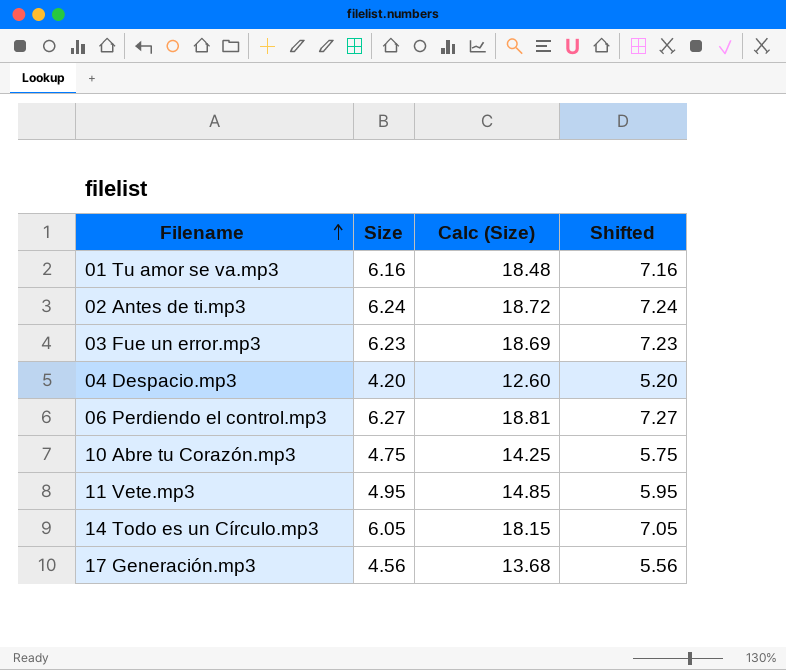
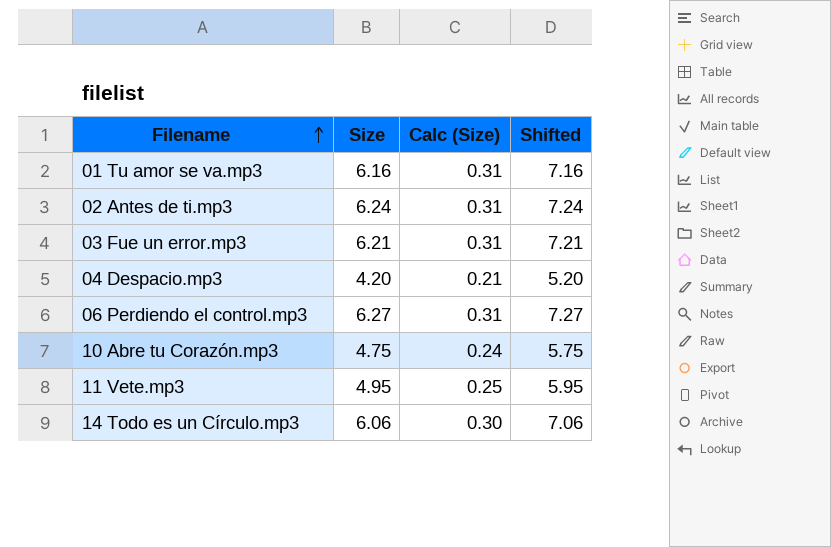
column Calc (Size) | formula: [Size] * 3 -> [Size] * 0.05
row 17 Generación.mp3: 4.56 | 13.68 | 5.56 -> none
03 Fue un error.mp3 | Size: 6.23 -> 6.21
03 Fue un error.mp3 | Shifted: 7.23 -> 7.21
14 Todo es un Círculo.mp3 | Size: 6.05 -> 6.06
14 Todo es un Círculo.mp3 | Shifted: 7.05 -> 7.06

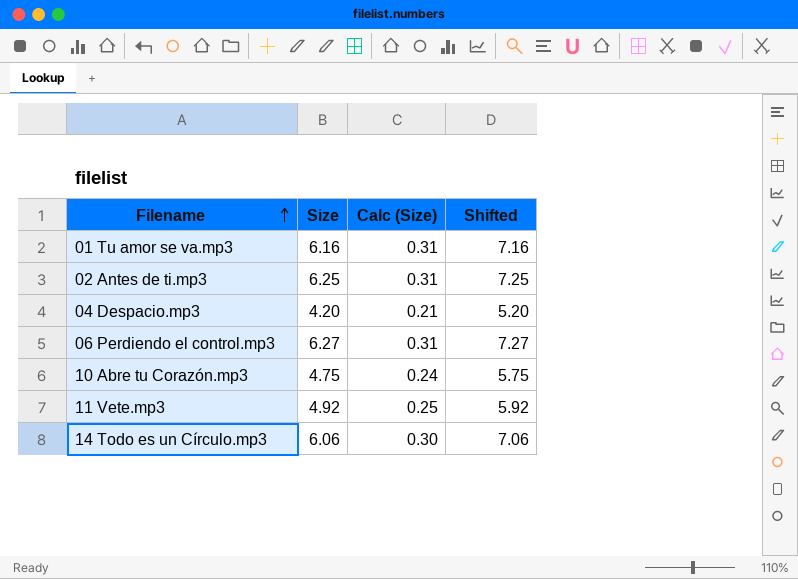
row 03 Fue un error.mp3: 6.21 | 0.31 | 7.21 -> none
02 Antes de ti.mp3 | Size: 6.24 -> 6.25
02 Antes de ti.mp3 | Shifted: 7.24 -> 7.25
11 Vete.mp3 | Size: 4.95 -> 4.92
11 Vete.mp3 | Shifted: 5.95 -> 5.92

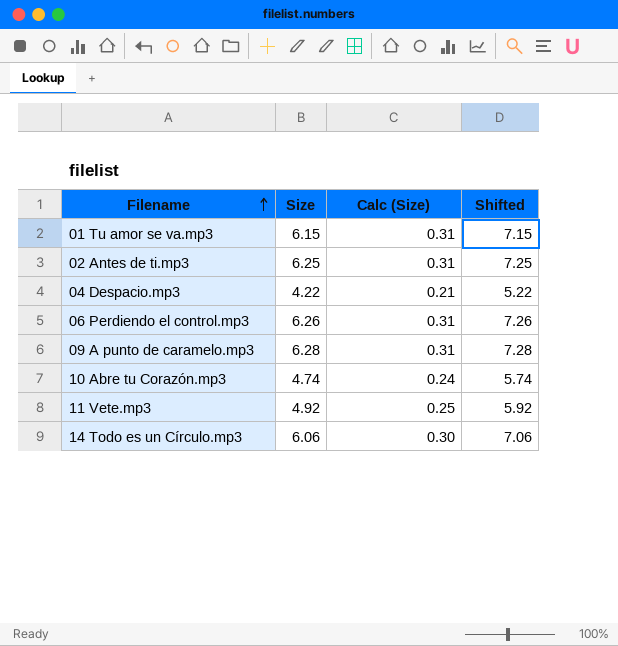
01 Tu amor se va.mp3 | Size: 6.16 -> 6.15
01 Tu amor se va.mp3 | Shifted: 7.16 -> 7.15
04 Despacio.mp3 | Size: 4.20 -> 4.22
04 Despacio.mp3 | Shifted: 5.20 -> 5.22
06 Perdiendo el control.mp3 | Size: 6.27 -> 6.26
06 Perdiendo el control.mp3 | Shifted: 7.27 -> 7.26
row 09 A punto de caramelo.mp3: none -> 6.28 | 0.31 | 7.28
10 Abre tu Corazón.mp3 | Size: 4.75 -> 4.74
10 Abre tu Corazón.mp3 | Shifted: 5.75 -> 5.74

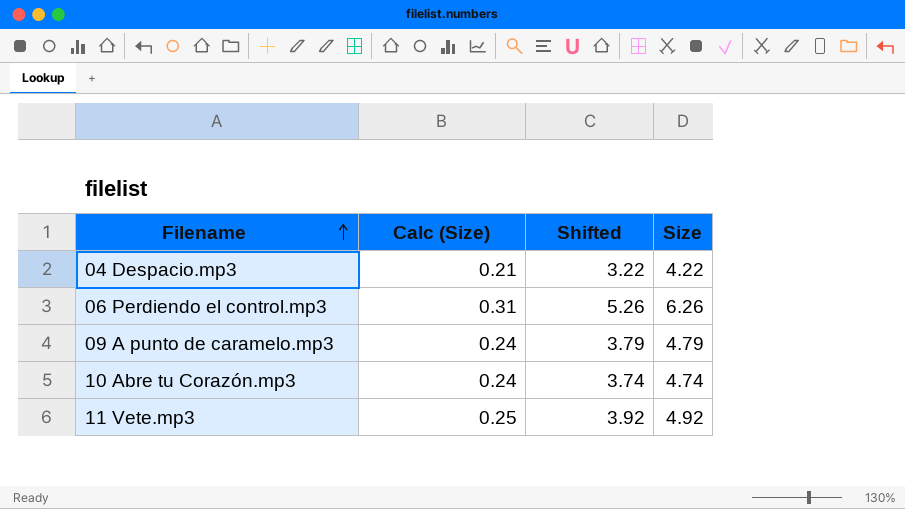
column Shifted | formula: [Size] + 1 -> [Size] - 1
column Size | position: 2 -> 4
row 01 Tu amor se va.mp3: 6.15 | 0.31 | 7.15 -> none
row 02 Antes de ti.mp3: 6.25 | 0.31 | 7.25 -> none
row 14 Todo es un Círculo.mp3: 6.06 | 0.30 | 7.06 -> none
09 A punto de caramelo.mp3 | Calc (Size): 0.31 -> 0.24
09 A punto de caramelo.mp3 | Size: 6.28 -> 4.79

